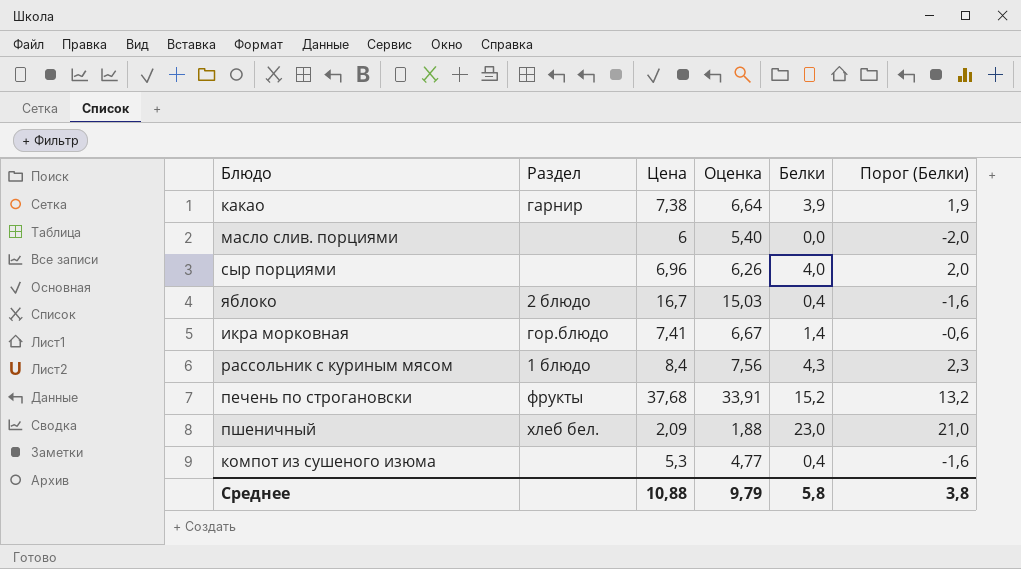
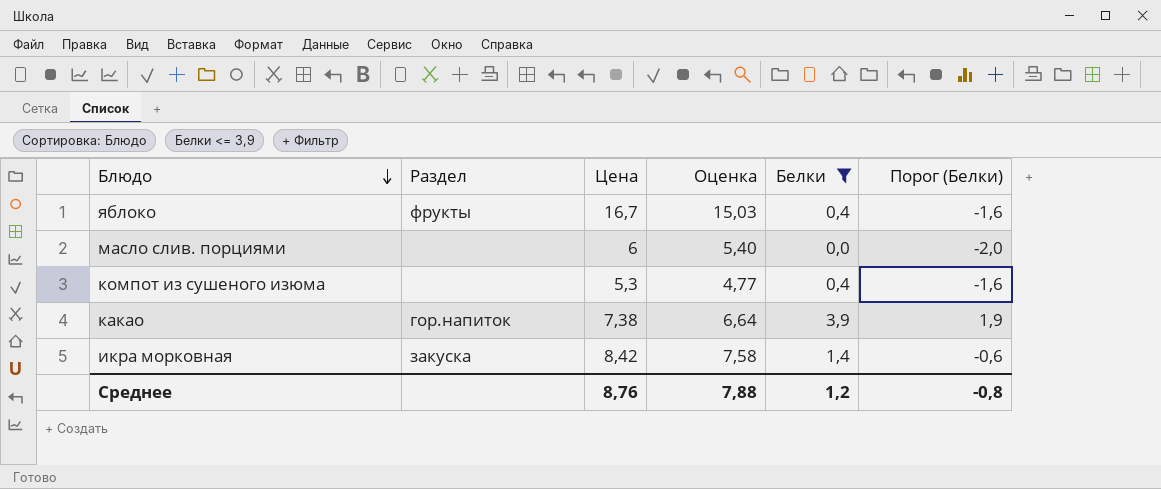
filter: none -> Белки <= 3,9
row order: none -> Блюдо descending
яблоко | Раздел: 2 блюдо -> фрукты
какао | Раздел: гарнир -> гор.напиток
икра морковная | Раздел: гор.блюдо -> закуска
икра морковная | Цена: 7,41 -> 8,42
икра морковная | Оценка: 6,67 -> 7,58
Среднее | Цена: 10,88 -> 8,76
Среднее | Оценка: 9,79 -> 7,88
Среднее | Белки: 5,8 -> 1,2
Среднее | Порог (Белки): 3,8 -> -0,8

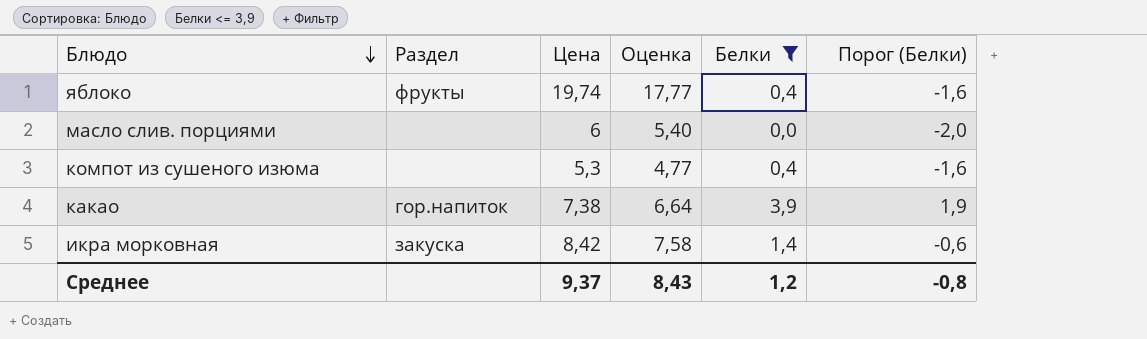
яблоко | Цена: 16,7 -> 19,74
яблоко | Оценка: 15,03 -> 17,77
Среднее | Цена: 8,76 -> 9,37
Среднее | Оценка: 7,88 -> 8,43

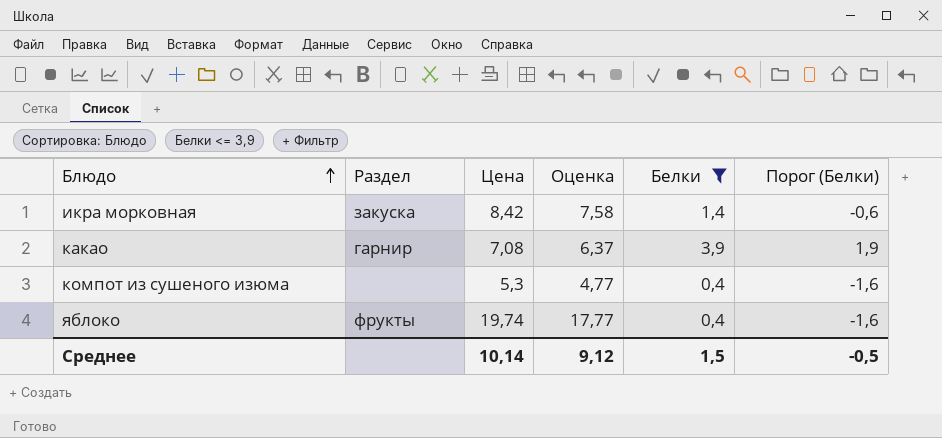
row order: Блюдо descending -> Блюдо ascending
row масло слив. порциями: none | 6 | 5,40 | 0,0 | -2,0 -> none
какао | Раздел: гор.напиток -> гарнир
какао | Цена: 7,38 -> 7,08
какао | Оценка: 6,64 -> 6,37
Среднее | Цена: 9,37 -> 10,14
Среднее | Оценка: 8,43 -> 9,12
Среднее | Белки: 1,2 -> 1,5
Среднее | Порог (Белки): -0,8 -> -0,5

